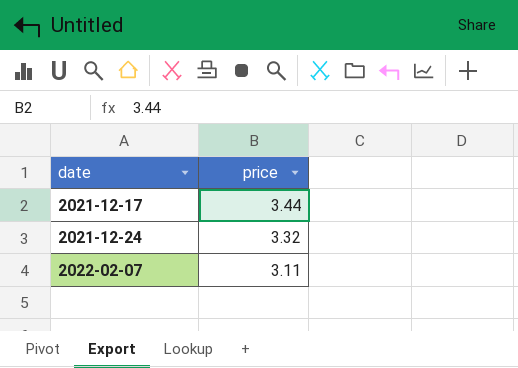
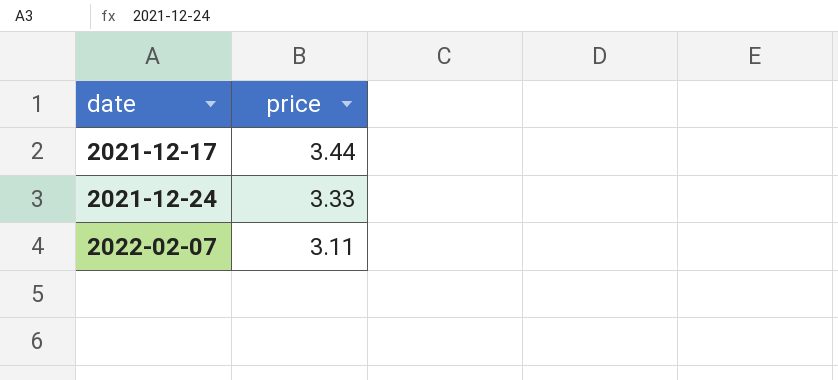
2021-12-24 | price: 3.32 -> 3.33

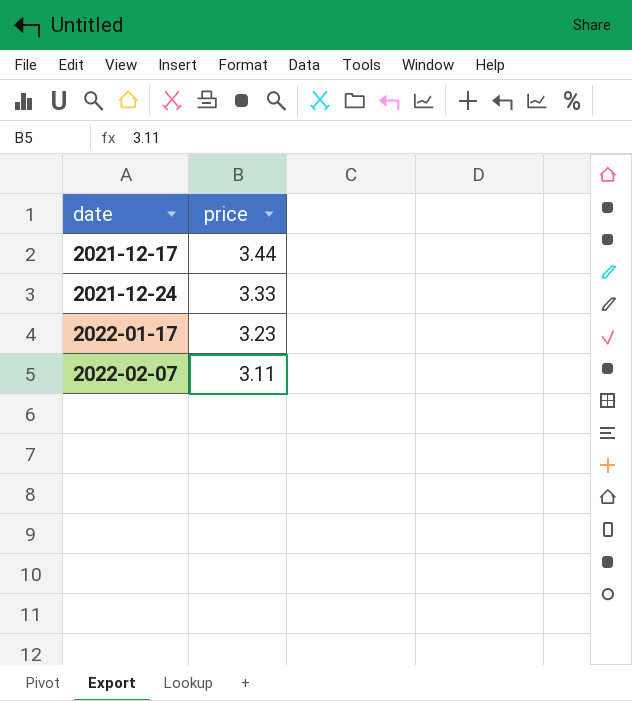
row 2022-01-17: none -> 3.23

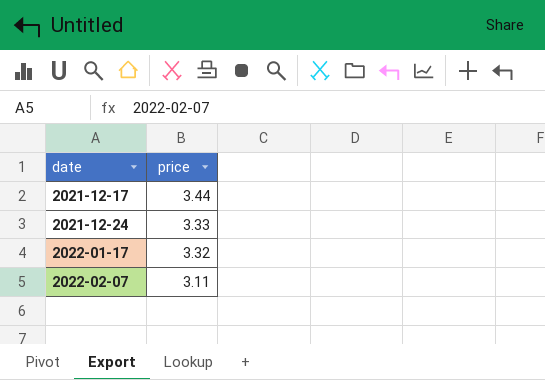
2022-01-17 | price: 3.23 -> 3.32

